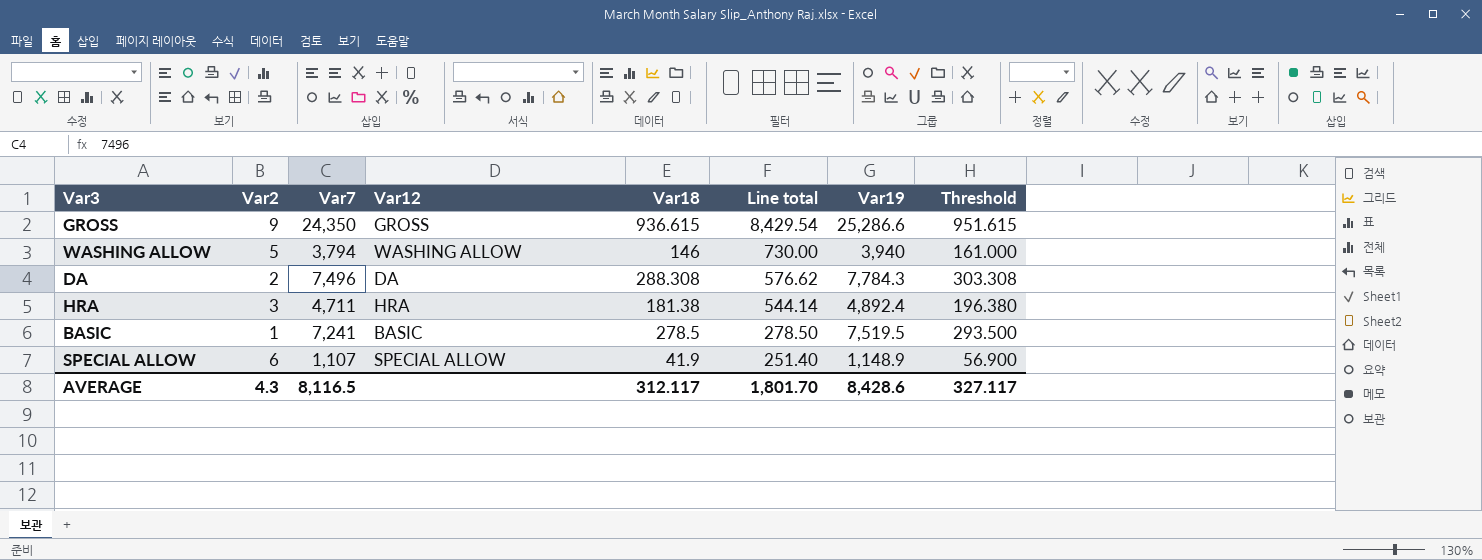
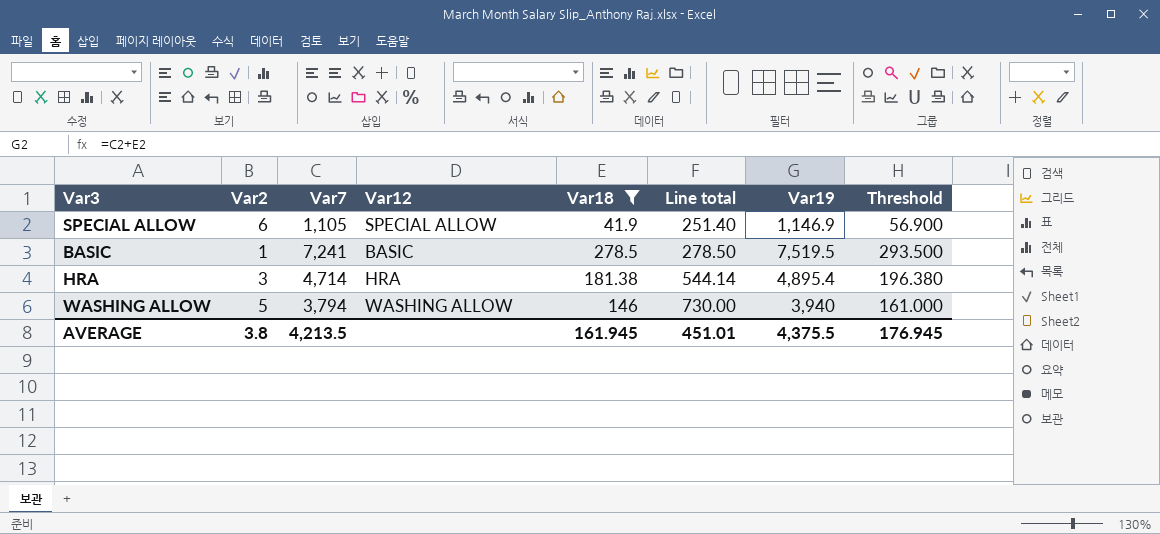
filter: none -> Var18 <= 278.5
row order: Line total descending -> Line total ascending
SPECIAL ALLOW | Var7: 1,107 -> 1,105
SPECIAL ALLOW | Var19: 1,148.9 -> 1,146.9
HRA | Var7: 4,711 -> 4,714
HRA | Var19: 4,892.4 -> 4,895.4
AVERAGE | Var2: 4.3 -> 3.8
AVERAGE | Var7: 8,116.5 -> 4,213.5
AVERAGE | Var18: 312.117 -> 161.945
AVERAGE | Line total: 1,801.70 -> 451.01
AVERAGE | Var19: 8,428.6 -> 4,375.5
AVERAGE | Threshold: 327.117 -> 176.945

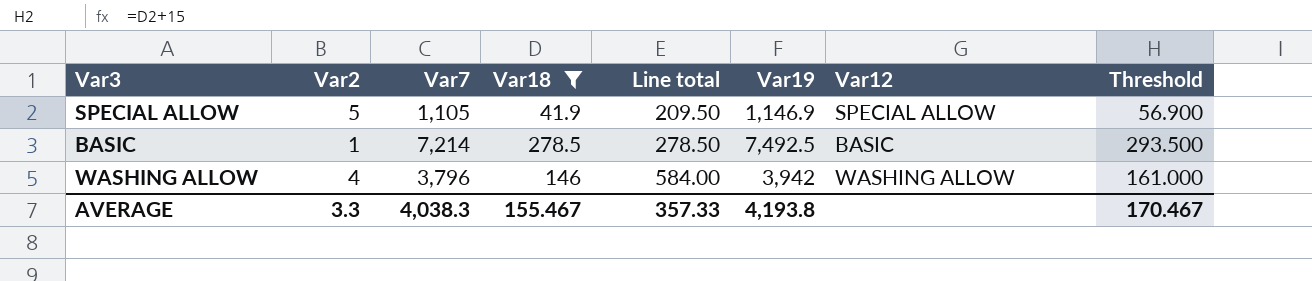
column Var12 | position: 4 -> 7
row HRA: 3 | 4,714 | HRA | 181.38 | 544.14 | 4,895.4 | 196.380 -> none
SPECIAL ALLOW | Var2: 6 -> 5
SPECIAL ALLOW | Line total: 251.40 -> 209.50
BASIC | Var7: 7,241 -> 7,214
BASIC | Var19: 7,519.5 -> 7,492.5
WASHING ALLOW | Var2: 5 -> 4
WASHING ALLOW | Var7: 3,794 -> 3,796
WASHING ALLOW | Line total: 730.00 -> 584.00
WASHING ALLOW | Var19: 3,940 -> 3,942
AVERAGE | Var2: 3.8 -> 3.3
AVERAGE | Var7: 4,213.5 -> 4,038.3
AVERAGE | Var18: 161.945 -> 155.467
AVERAGE | Line total: 451.01 -> 357.33
AVERAGE | Var19: 4,375.5 -> 4,193.8
AVERAGE | Threshold: 176.945 -> 170.467

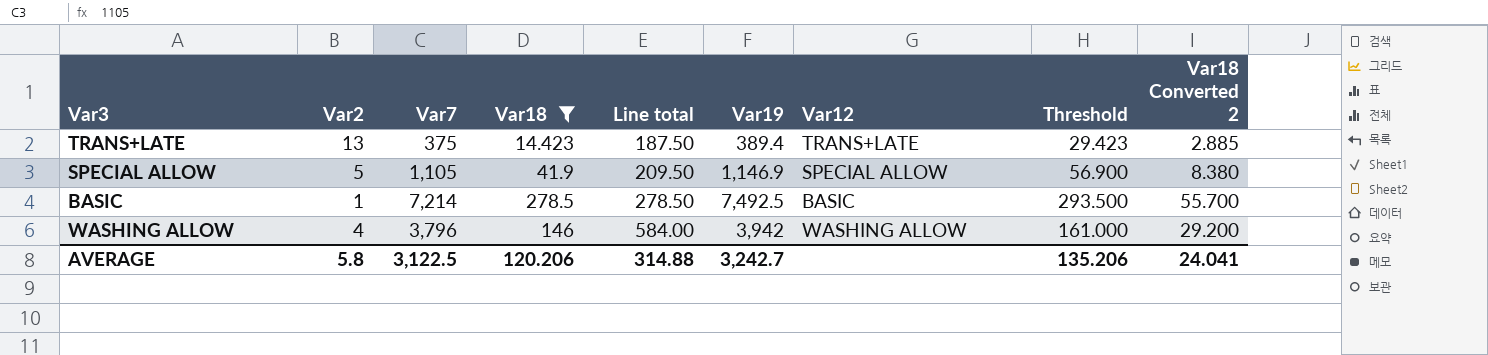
column Var18 Converted 2 | formula: none -> [Var18] * 0.2
row TRANS+LATE: none -> 13 | 375 | 14.423 | 187.50 | 389.4 | TRANS+LATE | 29.423 | 2.885
AVERAGE | Var2: 3.3 -> 5.8
AVERAGE | Var7: 4,038.3 -> 3,122.5
AVERAGE | Var18: 155.467 -> 120.206
AVERAGE | Line total: 357.33 -> 314.88
AVERAGE | Var19: 4,193.8 -> 3,242.7
AVERAGE | Threshold: 170.467 -> 135.206

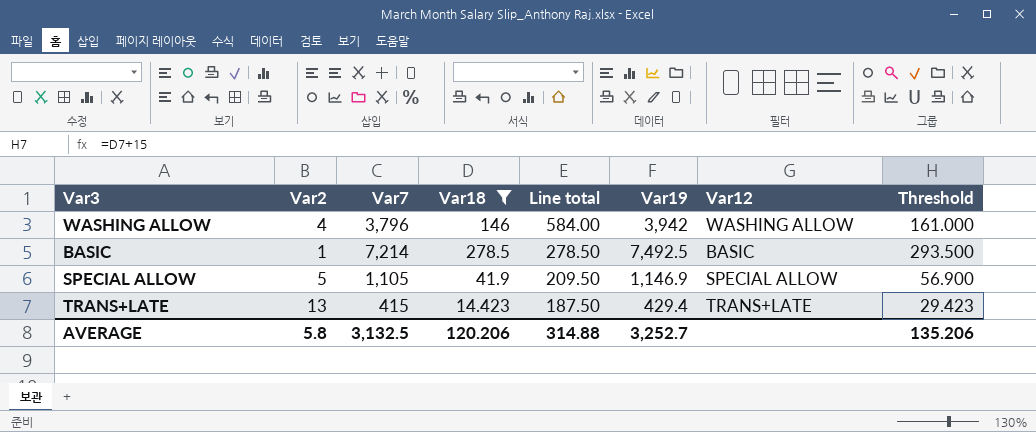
row order: Line total ascending -> Line total descending
column Var18 Converted 2 | formula: [Var18] * 0.2 -> none
TRANS+LATE | Var7: 375 -> 415
TRANS+LATE | Var19: 389.4 -> 429.4
AVERAGE | Var7: 3,122.5 -> 3,132.5
AVERAGE | Var19: 3,242.7 -> 3,252.7

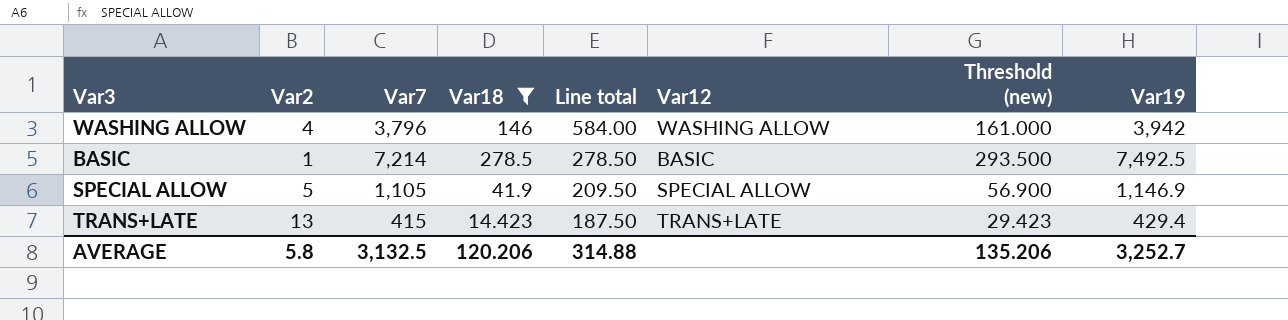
column name: Threshold -> Threshold (new)
column Var19 | position: 6 -> 8

